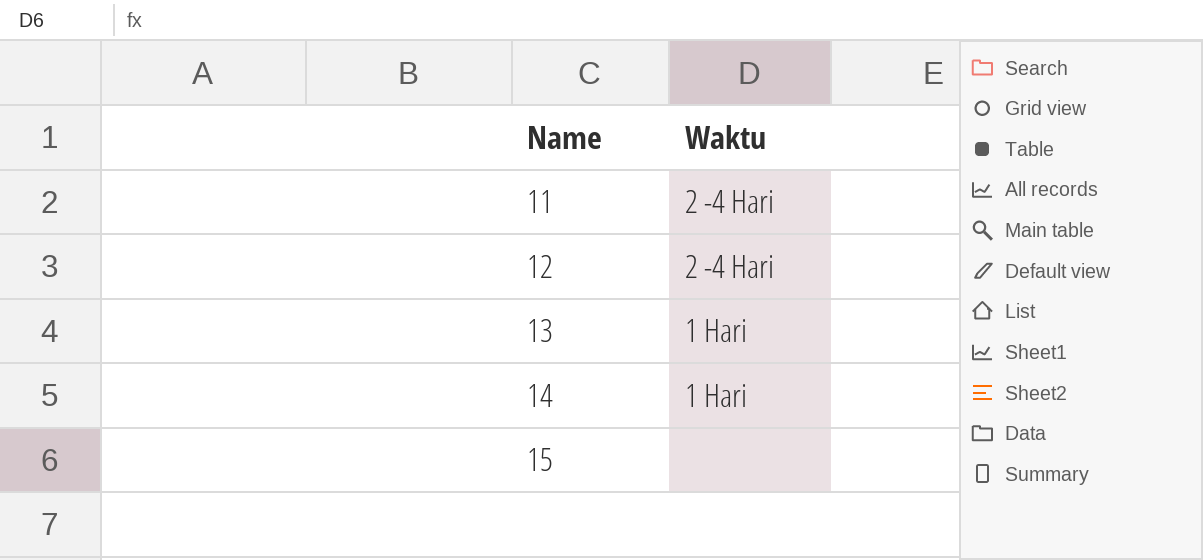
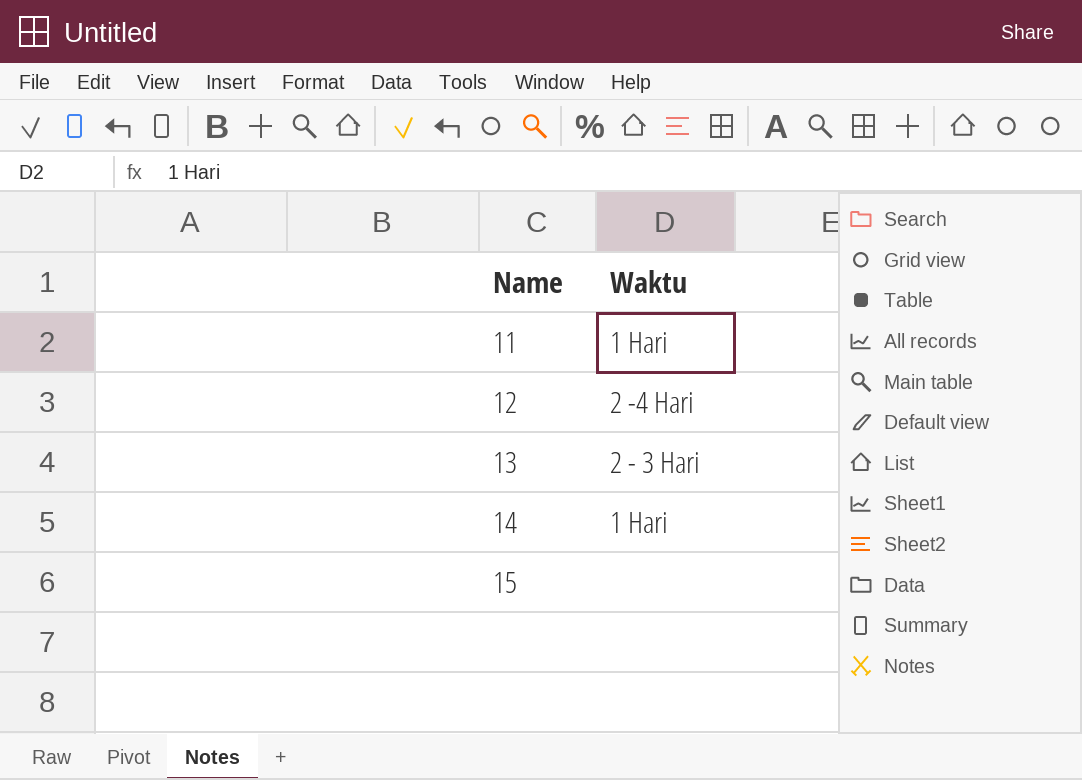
11 | Waktu: 2 -4 Hari -> 1 Hari
13 | Waktu: 1 Hari -> 2 - 3 Hari

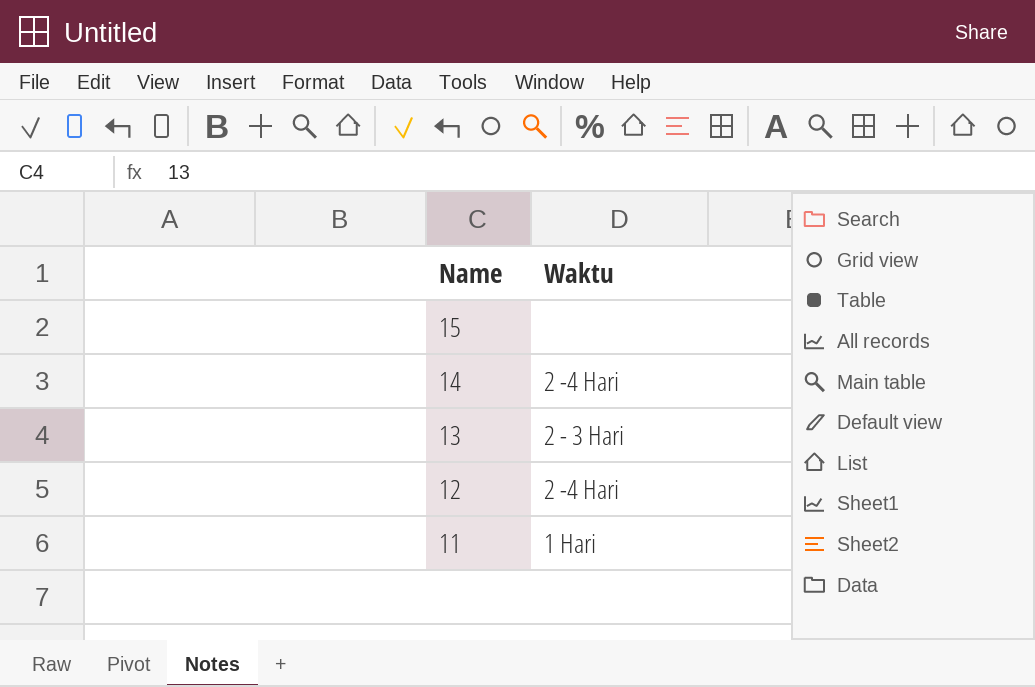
row order: Name ascending -> Name descending
14 | Waktu: 1 Hari -> 2 -4 Hari

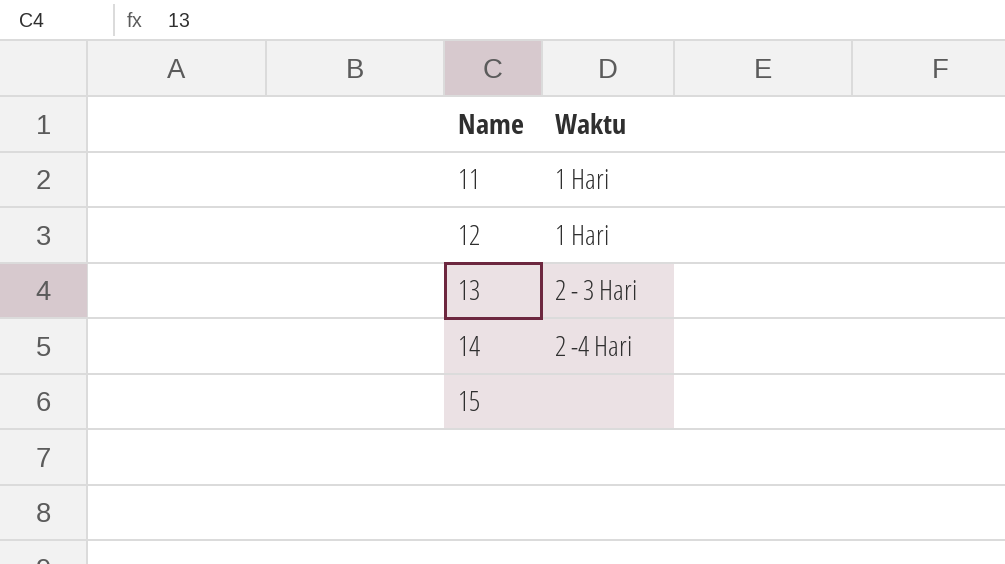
row order: Name descending -> Name ascending
12 | Waktu: 2 -4 Hari -> 1 Hari

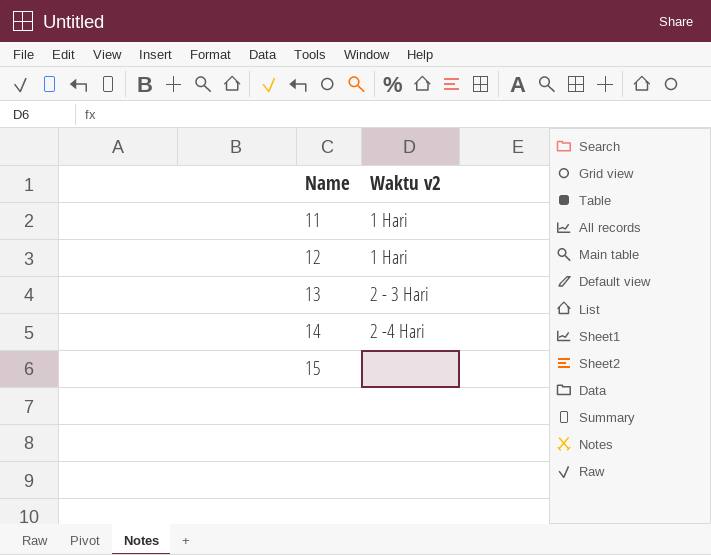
column name: Waktu -> Waktu v2

